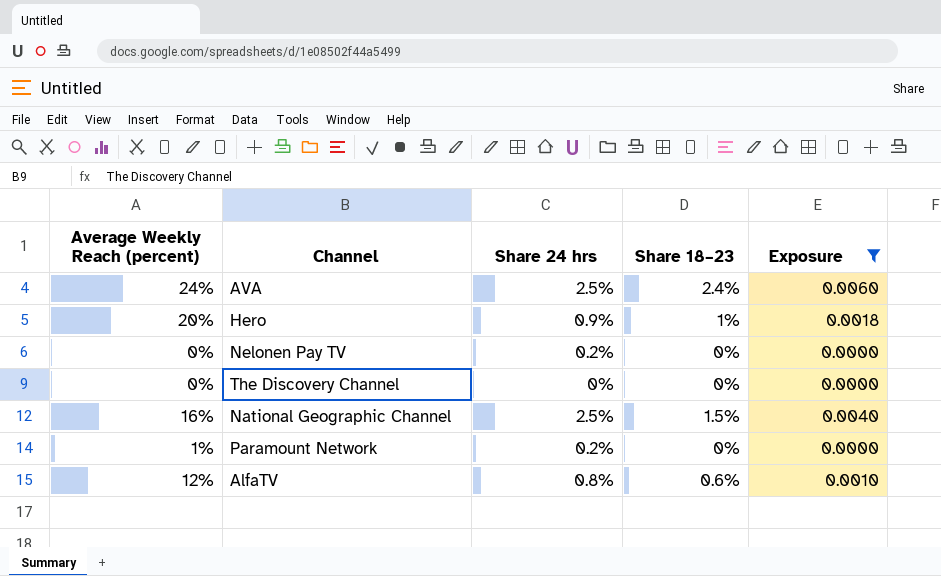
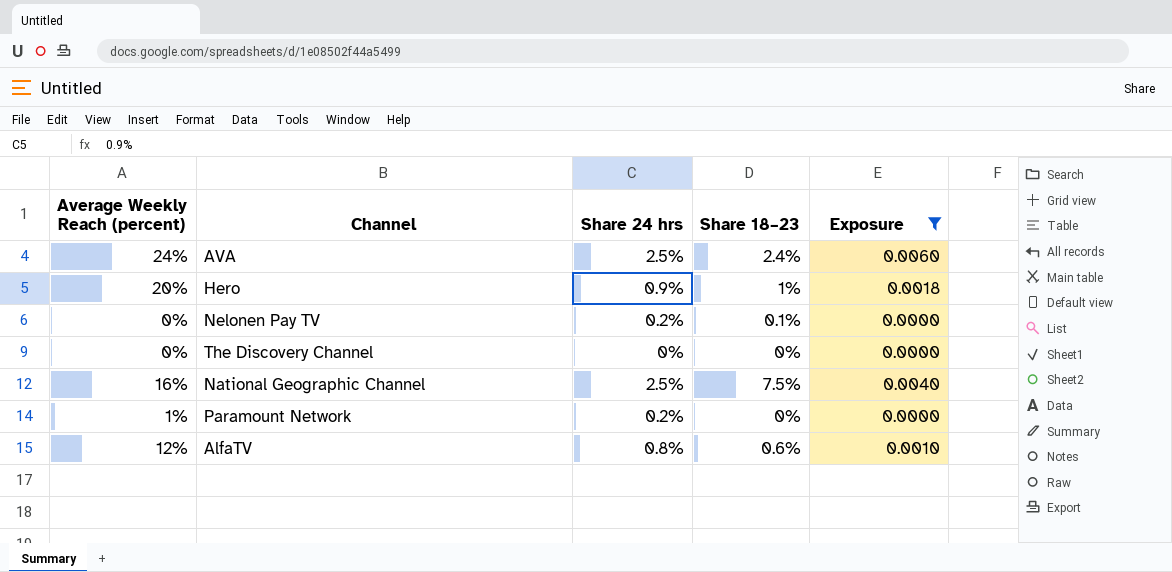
Nelonen Pay TV | Share 18–23: 0% -> 0.1%
National Geographic Channel | Share 18–23: 1.5% -> 7.5%

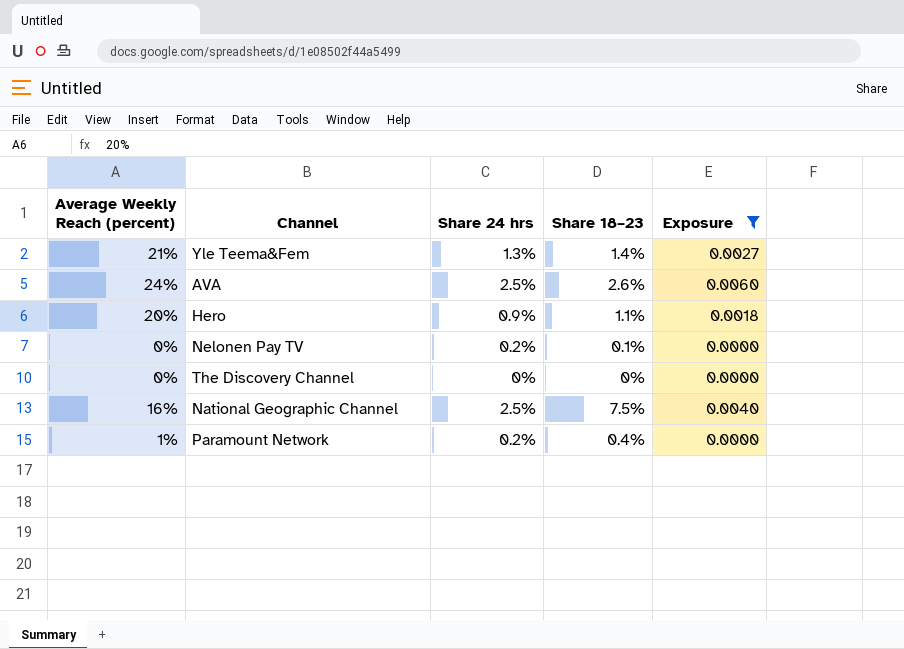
row AlfaTV: 12% | 0.8% | 0.6% | 0.0010 -> none
row Yle Teema&Fem: none -> 21% | 1.3% | 1.4% | 0.0027
AVA | Share 18–23: 2.4% -> 2.6%
Hero | Share 18–23: 1% -> 1.1%
Paramount Network | Share 18–23: 0% -> 0.4%

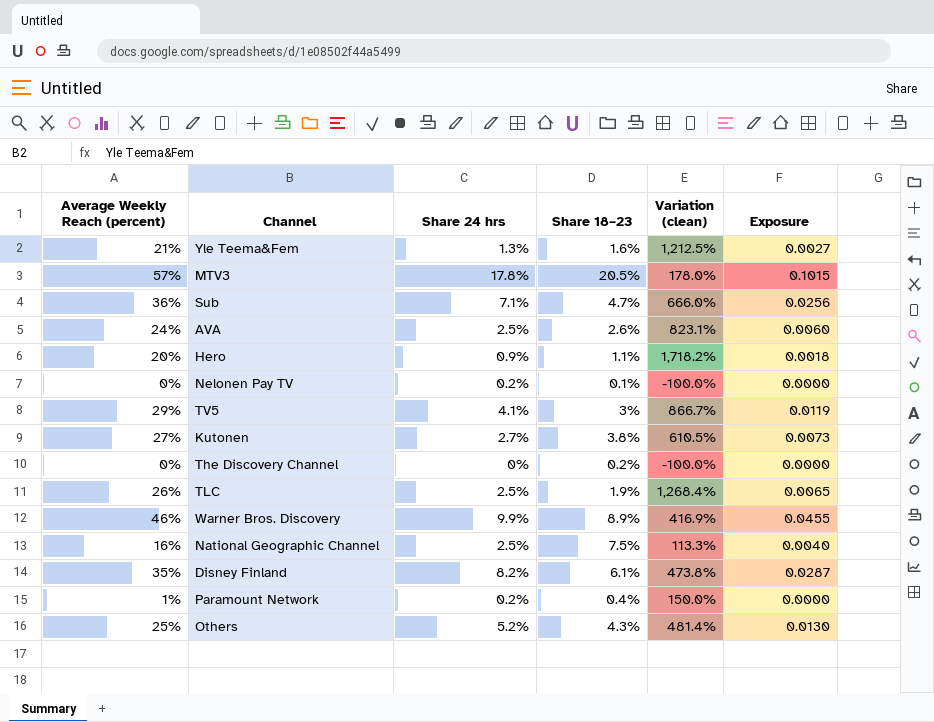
filter: Exposure <= 0.0060 -> none
column Variation (clean) | formula: none -> ([Average Weekly Reach (percent)] - [Share 18–23]) / [Share 18–23]
Yle Teema&Fem | Share 18–23: 1.4% -> 1.6%
The Discovery Channel | Share 18–23: 0% -> 0.2%

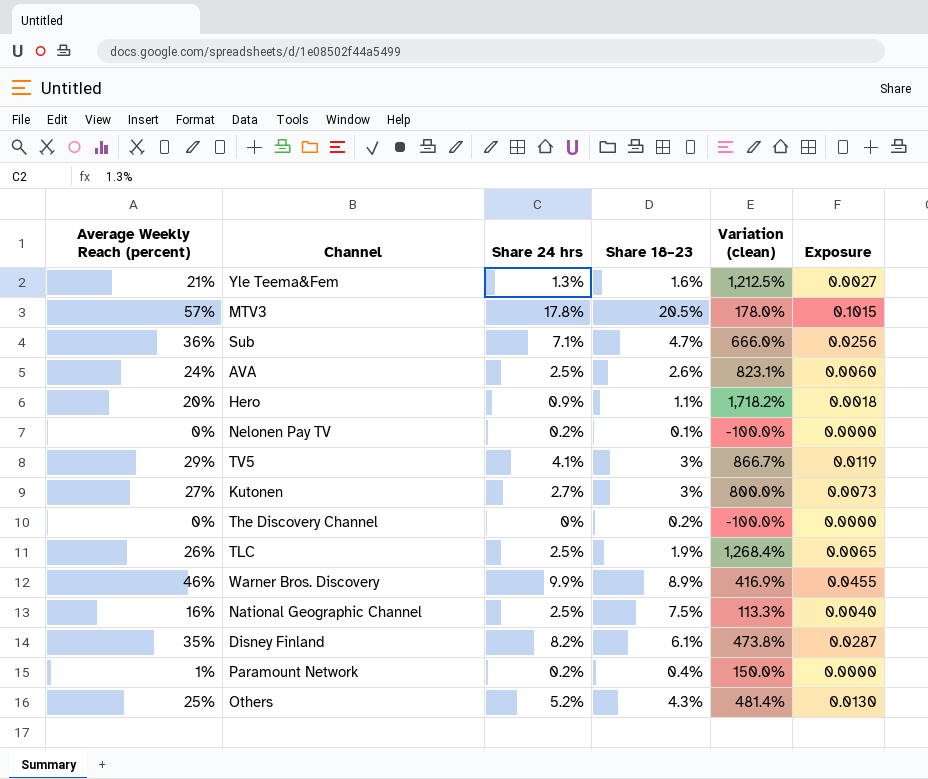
Kutonen | Share 18–23: 3.8% -> 3%
Kutonen | Variation (clean): 610.5% -> 800.0%

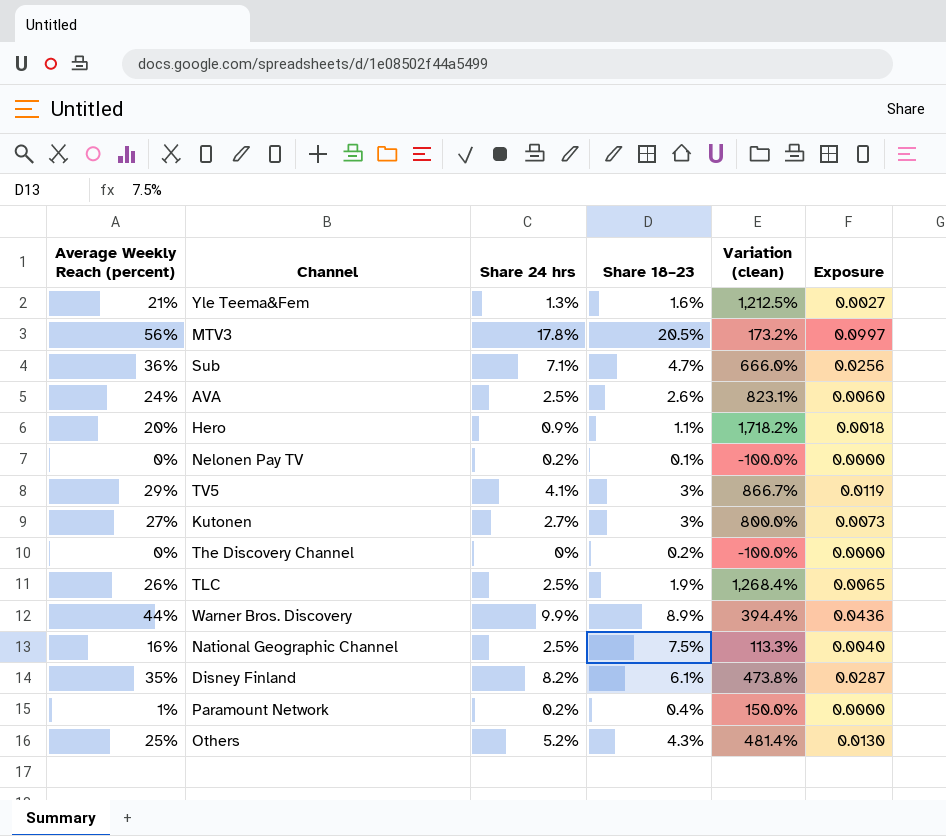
MTV3 | Average Weekly Reach (percent): 57% -> 56%
MTV3 | Variation (clean): 178.0% -> 173.2%
MTV3 | Exposure: 0.1015 -> 0.0997
Warner Bros. Discovery | Average Weekly Reach (percent): 46% -> 44%
Warner Bros. Discovery | Variation (clean): 416.9% -> 394.4%
Warner Bros. Discovery | Exposure: 0.0455 -> 0.0436

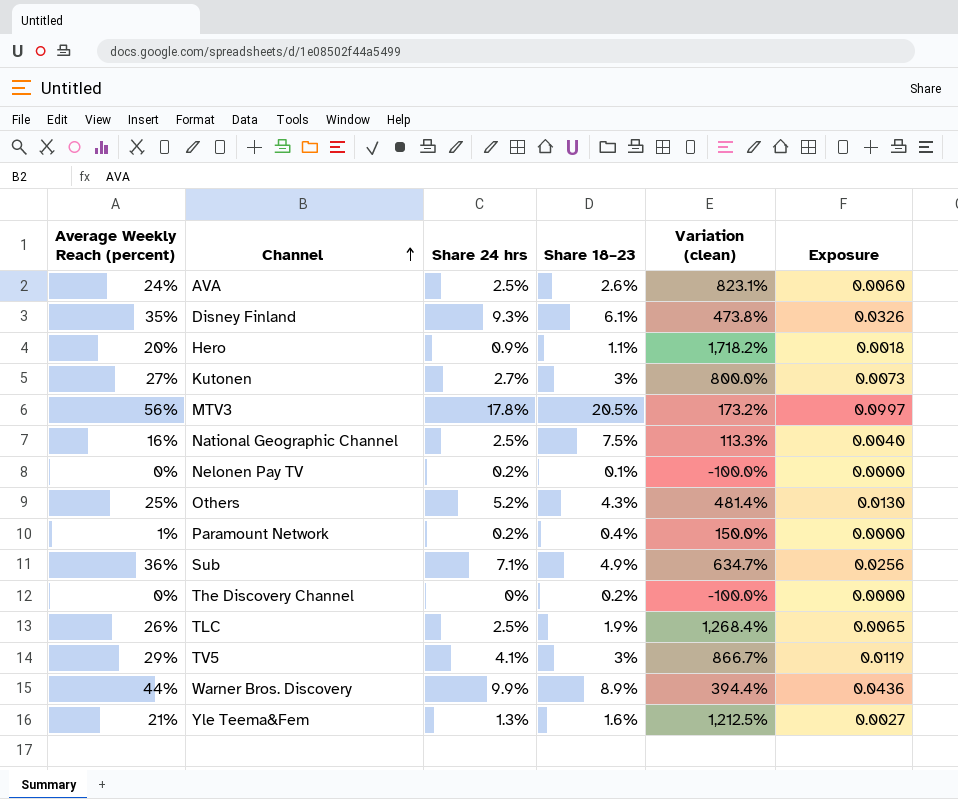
row order: none -> Channel ascending
Disney Finland | Share 24 hrs: 8.2% -> 9.3%
Disney Finland | Exposure: 0.0287 -> 0.0326
Sub | Share 18–23: 4.7% -> 4.9%
Sub | Variation (clean): 666.0% -> 634.7%

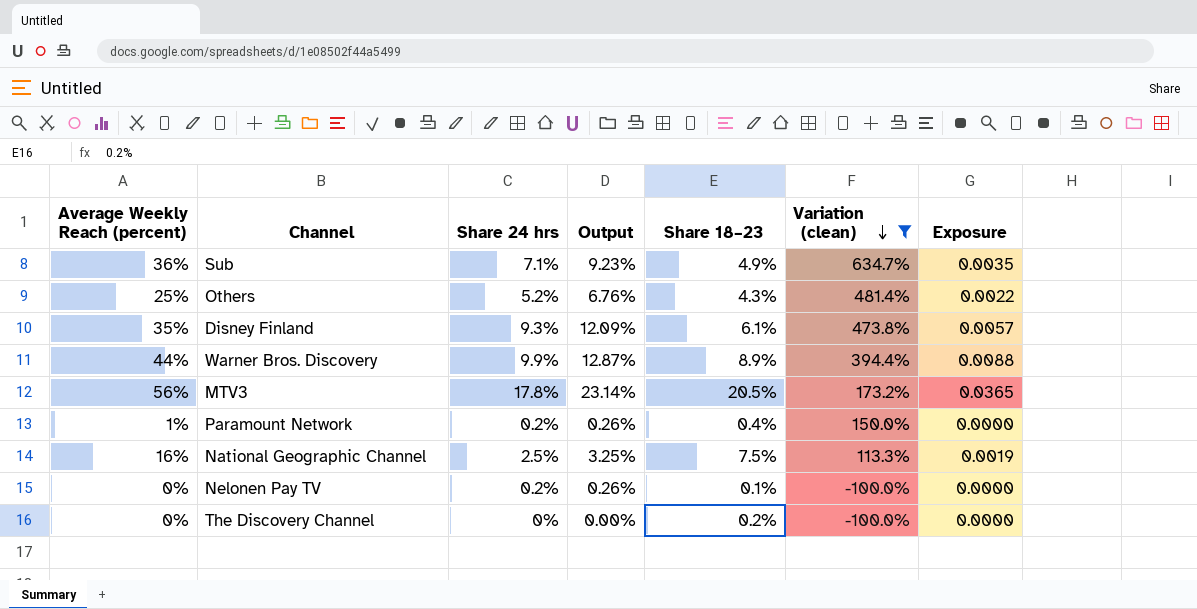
filter: none -> Variation (clean) <= 634.7%
row order: Channel ascending -> Variation (clean) descending
column Output | formula: none -> [Share 24 hrs] * 1.3
column Exposure | formula: [Average Weekly Reach (percent)] * [Share 24 hrs] -> [Share 24 hrs] * [Share 18–23]

